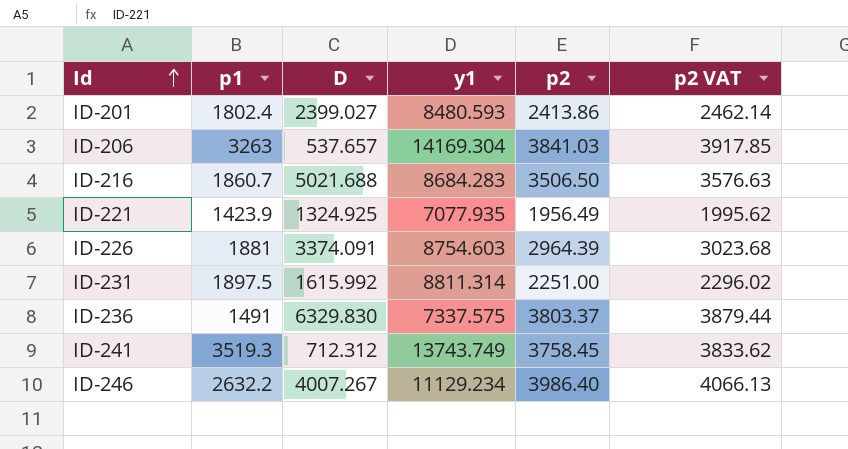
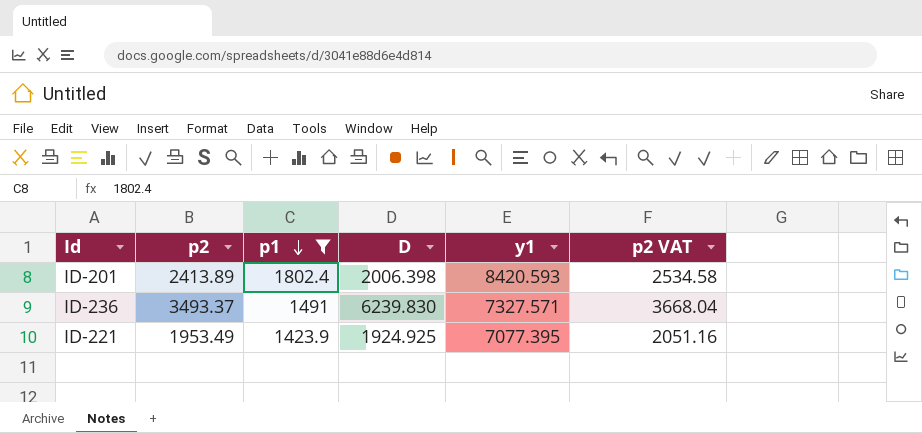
filter: none -> p1 <= 1802.4
row order: Id ascending -> p1 descending
column p2 | position: 5 -> 2
column p2 VAT | formula: [p2] * 1.02 -> [p2] * 1.05
ID-201 | p2: 2413.86 -> 2413.89
ID-201 | D: 2399.027 -> 2006.398
ID-201 | y1: 8480.593 -> 8420.593
ID-236 | p2: 3803.37 -> 3493.37
ID-236 | D: 6329.830 -> 6239.830
ID-236 | y1: 7337.575 -> 7327.571
ID-221 | p2: 1956.49 -> 1953.49
ID-221 | D: 1324.925 -> 1924.925
ID-221 | y1: 7077.935 -> 7077.395

